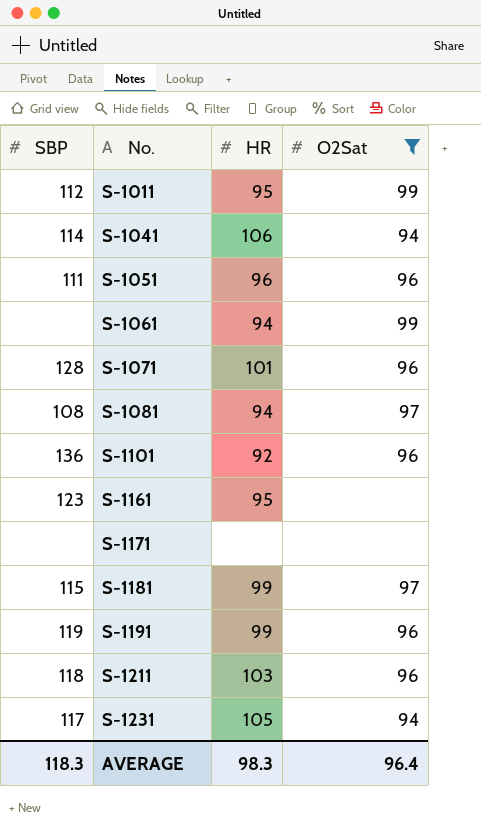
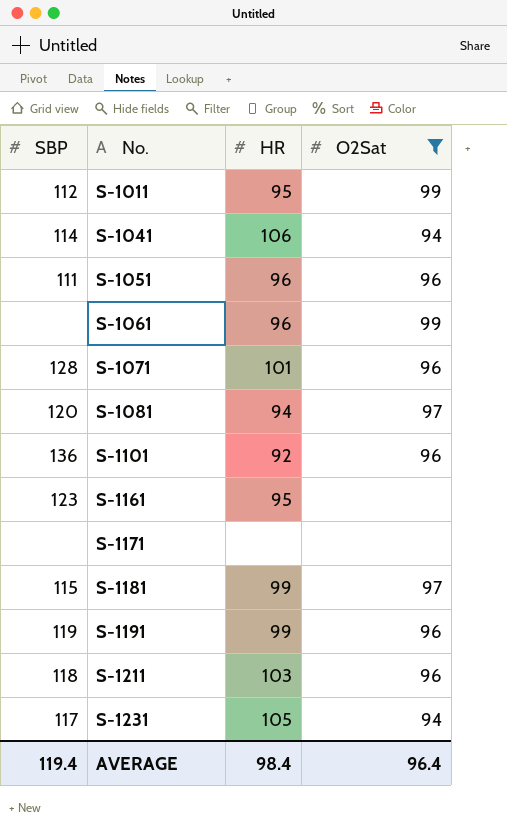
S-1061 | HR: 94 -> 96
S-1081 | SBP: 108 -> 120
AVERAGE | SBP: 118.3 -> 119.4
AVERAGE | HR: 98.3 -> 98.4

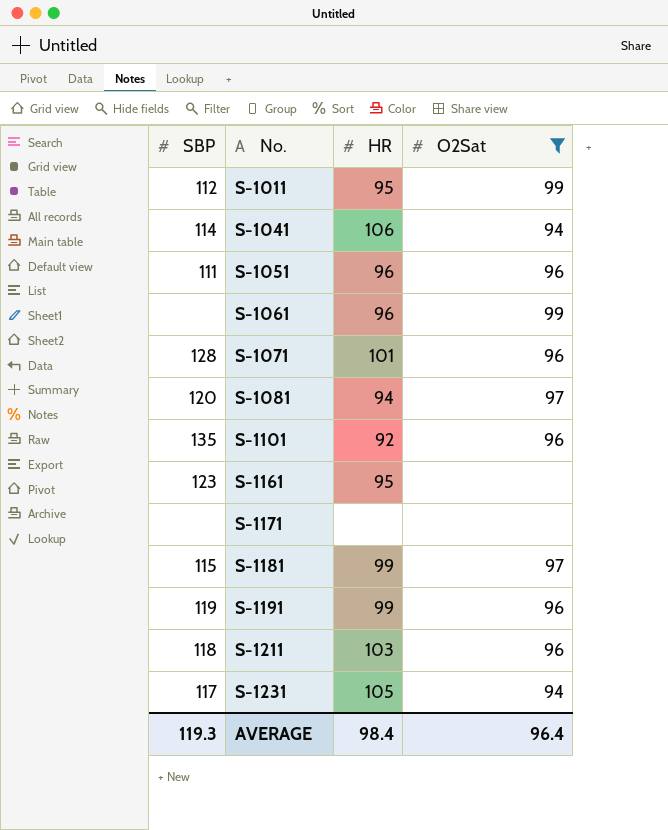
S-1101 | SBP: 136 -> 135
AVERAGE | SBP: 119.4 -> 119.3

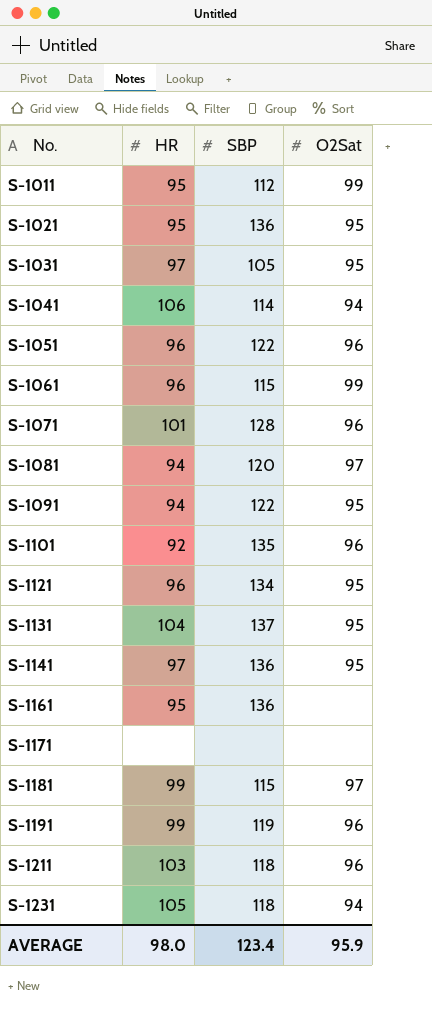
filter: O2Sat != 95 -> none
column SBP | position: 1 -> 3
S-1051 | SBP: 111 -> 122
S-1061 | SBP: none -> 115
S-1161 | SBP: 123 -> 136
S-1231 | SBP: 117 -> 118
AVERAGE | HR: 98.4 -> 98.0
AVERAGE | SBP: 119.3 -> 123.4
AVERAGE | O2Sat: 96.4 -> 95.9

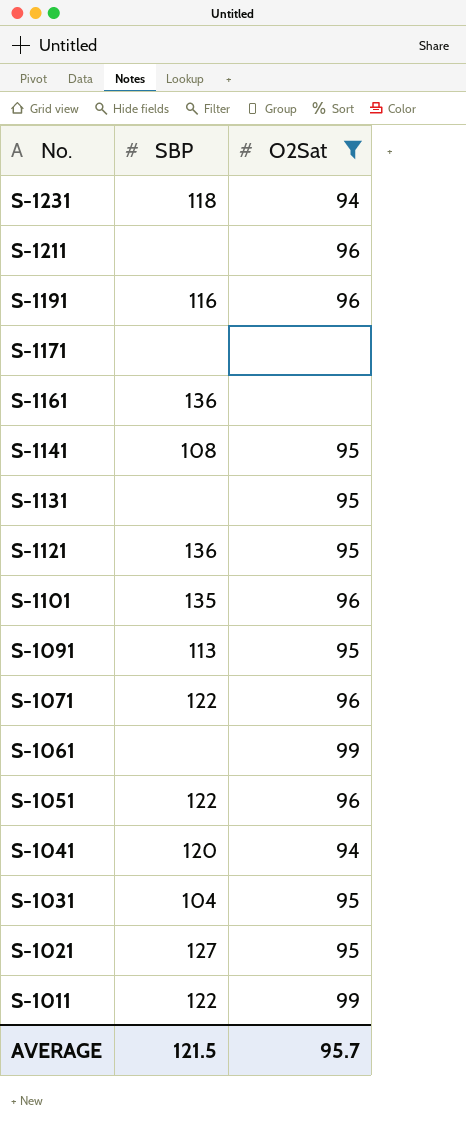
filter: none -> O2Sat != 97
row order: No. ascending -> No. descending
column HR | position: 2 -> none
S-1211 | SBP: 118 -> none
S-1191 | SBP: 119 -> 116
S-1141 | SBP: 136 -> 108
S-1131 | SBP: 137 -> none
S-1121 | SBP: 134 -> 136
S-1091 | SBP: 122 -> 113
S-1071 | SBP: 128 -> 122
S-1061 | SBP: 115 -> none
S-1041 | SBP: 114 -> 120
S-1031 | SBP: 105 -> 104
S-1021 | SBP: 136 -> 127
S-1011 | SBP: 112 -> 122
AVERAGE | SBP: 123.4 -> 121.5
AVERAGE | O2Sat: 95.9 -> 95.7

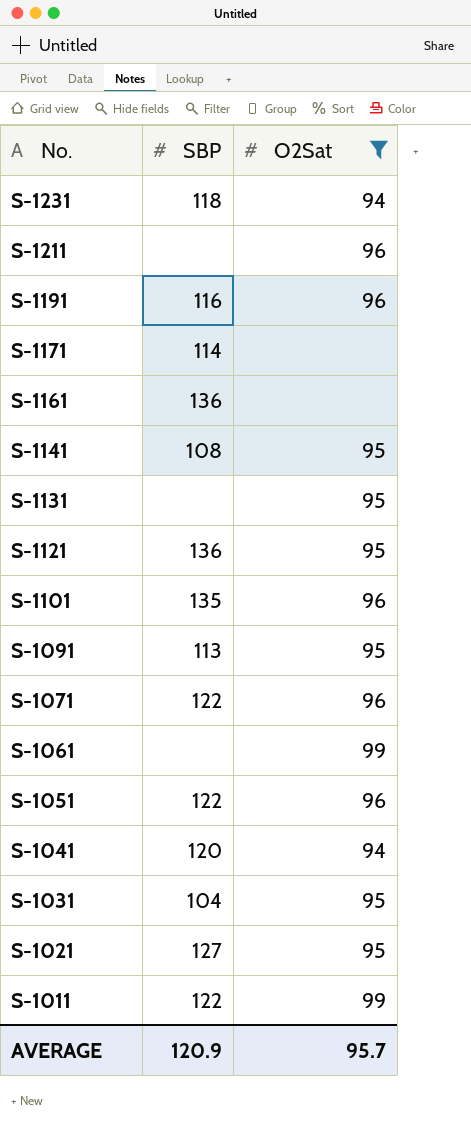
S-1171 | SBP: none -> 114
AVERAGE | SBP: 121.5 -> 120.9

